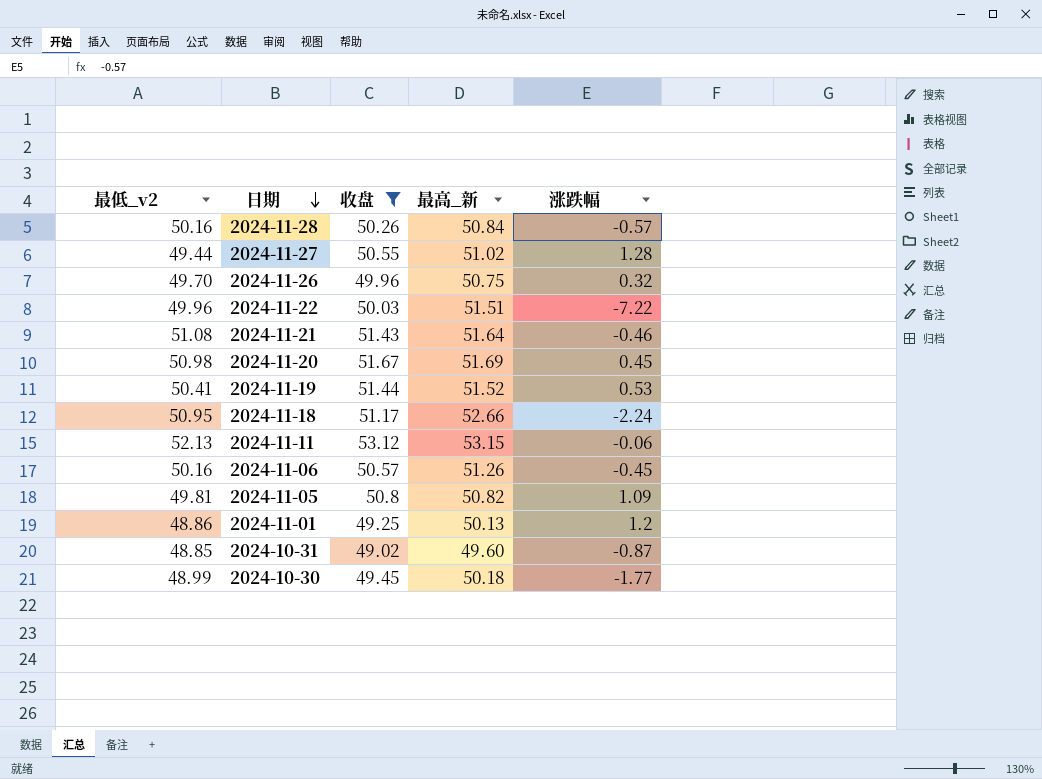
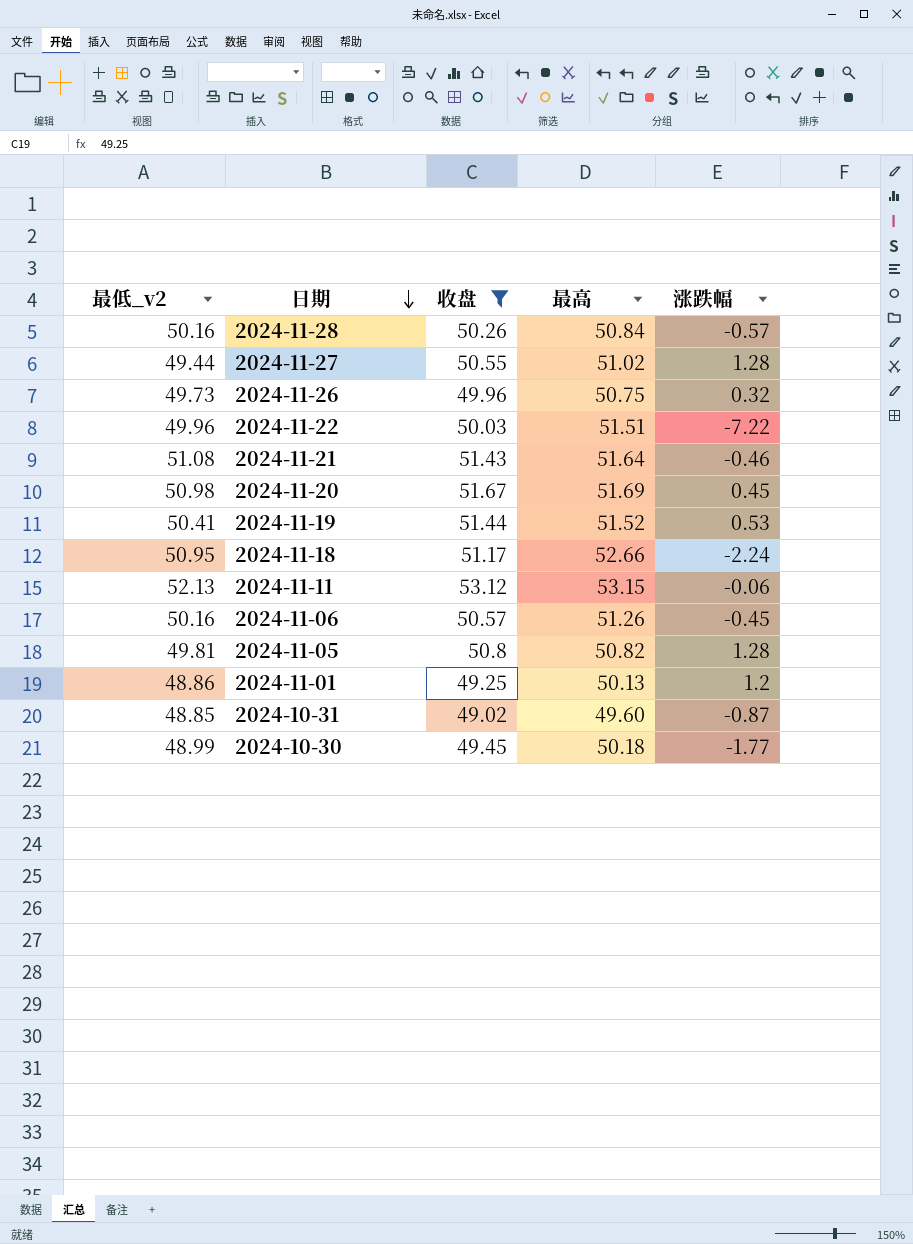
column name: 最高_新 -> 最高
2024-11-26 | 最低_v2: 49.70 -> 49.73
2024-11-05 | 涨跌幅: 1.09 -> 1.28

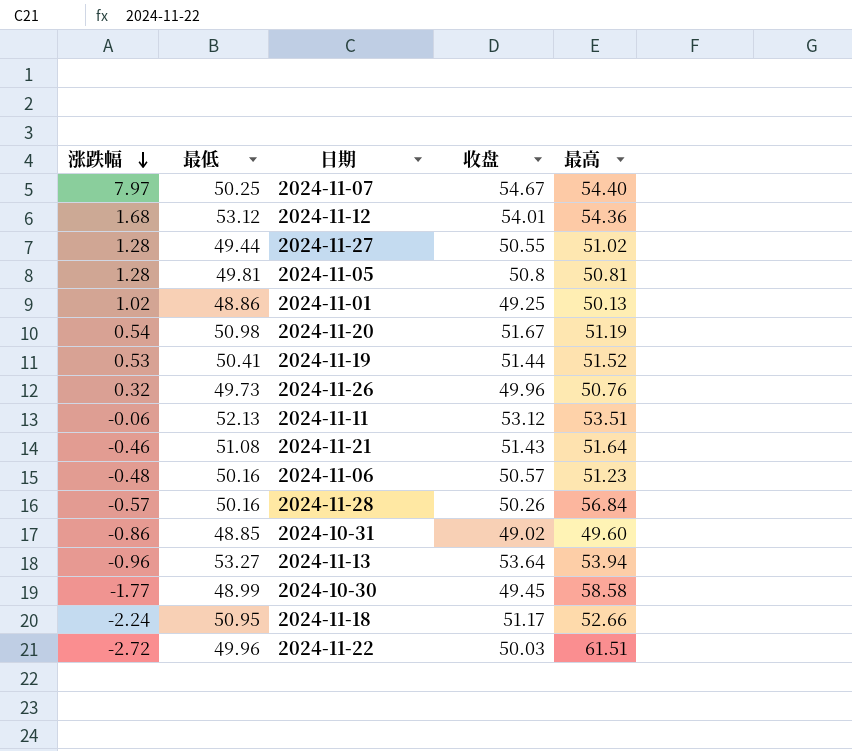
filter: 收盘 <= 53.12 -> none
row order: 日期 descending -> 涨跌幅 descending
column 涨跌幅 | position: 5 -> 1
column name: 最低_v2 -> 最低
2024-11-05 | 最高: 50.82 -> 50.81
2024-11-01 | 涨跌幅: 1.2 -> 1.02
2024-11-20 | 涨跌幅: 0.45 -> 0.54
2024-11-20 | 最高: 51.69 -> 51.19
2024-11-26 | 最高: 50.75 -> 50.76
2024-11-11 | 最高: 53.15 -> 53.51
2024-11-06 | 涨跌幅: -0.45 -> -0.48
2024-11-06 | 最高: 51.26 -> 51.23
2024-11-28 | 最高: 50.84 -> 56.84
2024-10-31 | 涨跌幅: -0.87 -> -0.86
2024-10-30 | 最高: 50.18 -> 58.58
2024-11-22 | 涨跌幅: -7.22 -> -2.72
2024-11-22 | 最高: 51.51 -> 61.51

